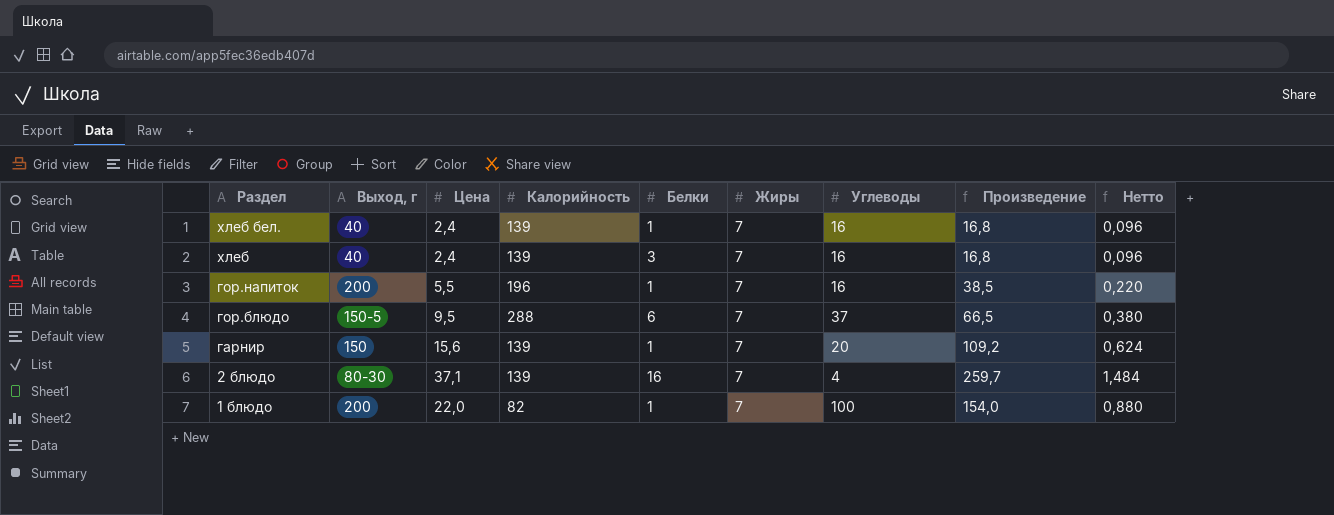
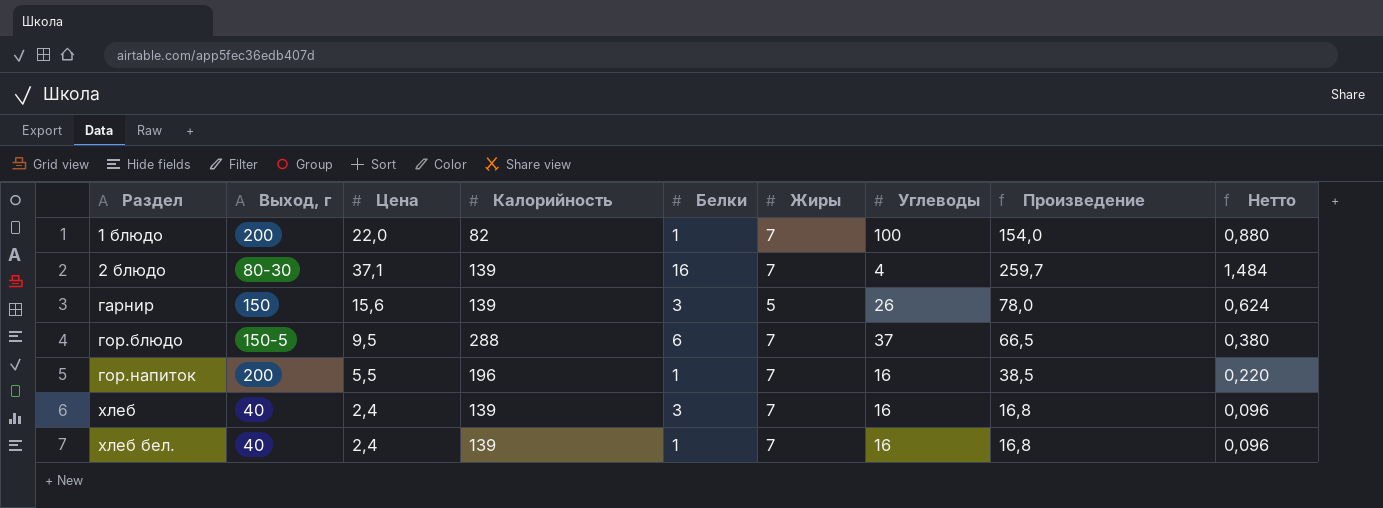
row order: Раздел descending -> Раздел ascending
гарнир | Белки: 1 -> 3
гарнир | Жиры: 7 -> 5
гарнир | Углеводы: 20 -> 26
гарнир | Произведение: 109,2 -> 78,0

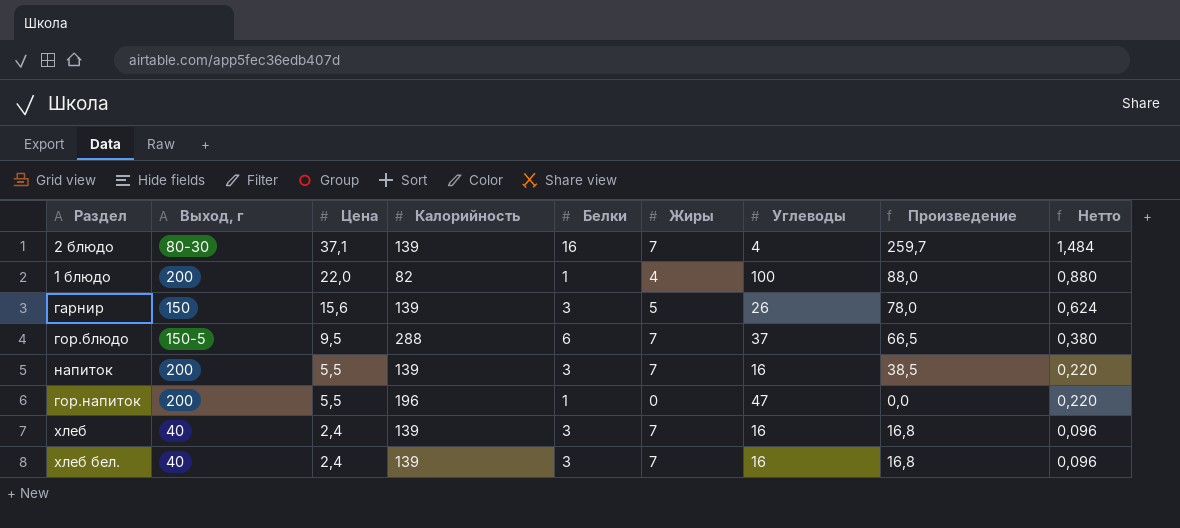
row order: Раздел ascending -> Цена descending
1 блюдо | Жиры: 7 -> 4
1 блюдо | Произведение: 154,0 -> 88,0
row напиток: none -> 200 | 5,5 | 139 | 3 | 7 | 16 | 38,5 | 0,220
гор.напиток | Жиры: 7 -> 0
гор.напиток | Углеводы: 16 -> 47
гор.напиток | Произведение: 38,5 -> 0,0
хлеб бел. | Белки: 1 -> 3

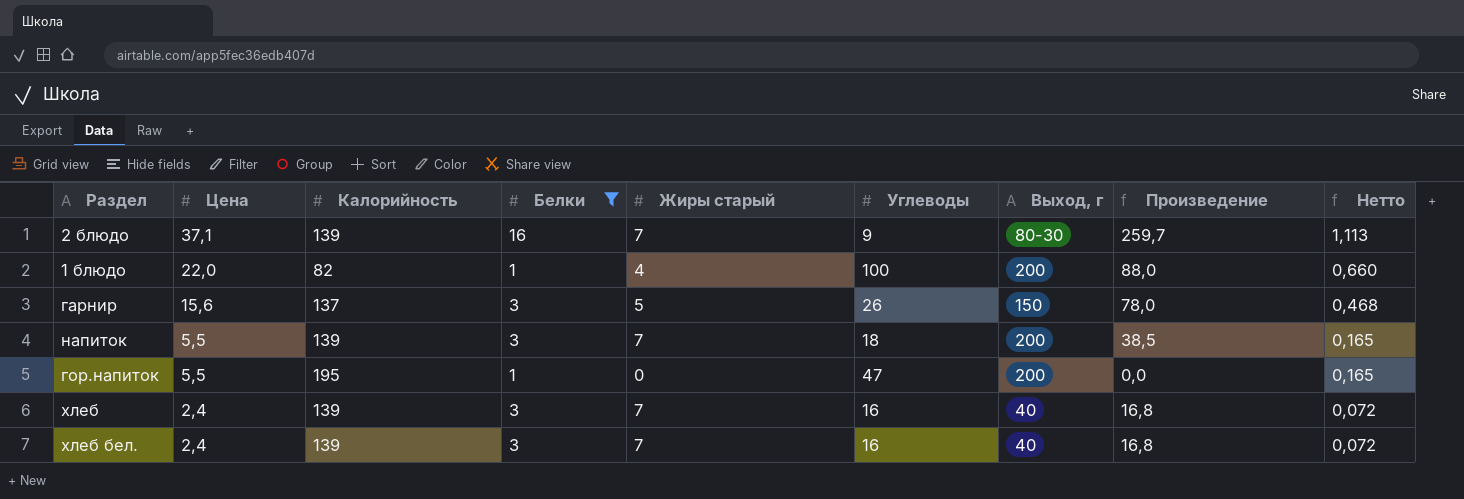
filter: none -> Белки != 6
column name: Жиры -> Жиры старый
column Выход, г | position: 2 -> 7
column Нетто | formula: [Цена] * 0,04 -> [Цена] * 0,03
2 блюдо | Углеводы: 4 -> 9
гарнир | Калорийность: 139 -> 137
напиток | Углеводы: 16 -> 18
гор.напиток | Калорийность: 196 -> 195

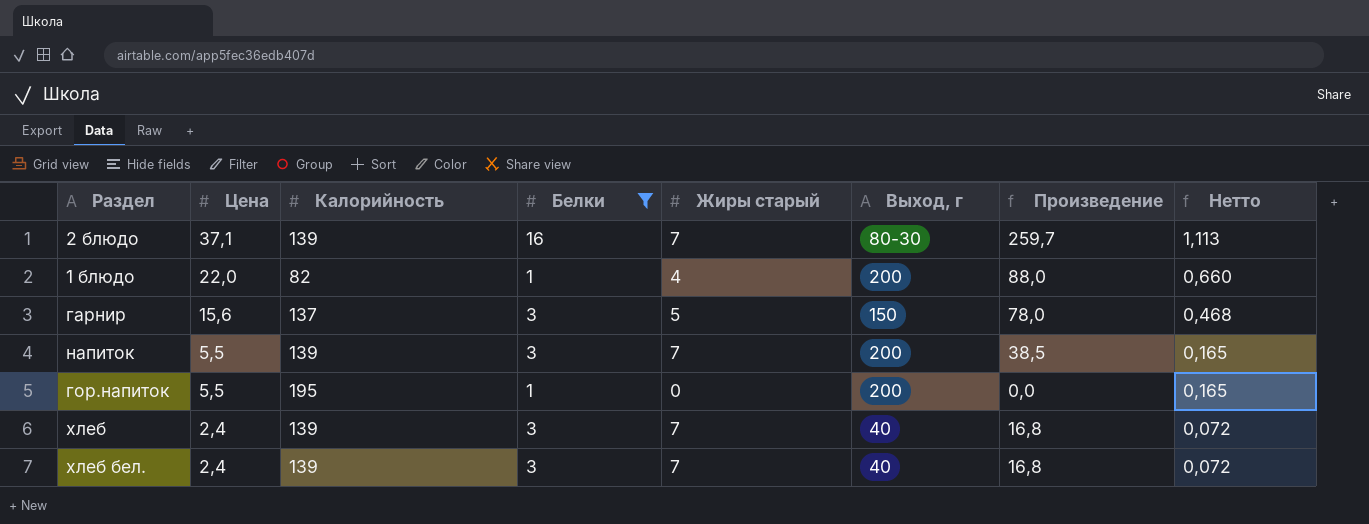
column Углеводы | position: 6 -> none

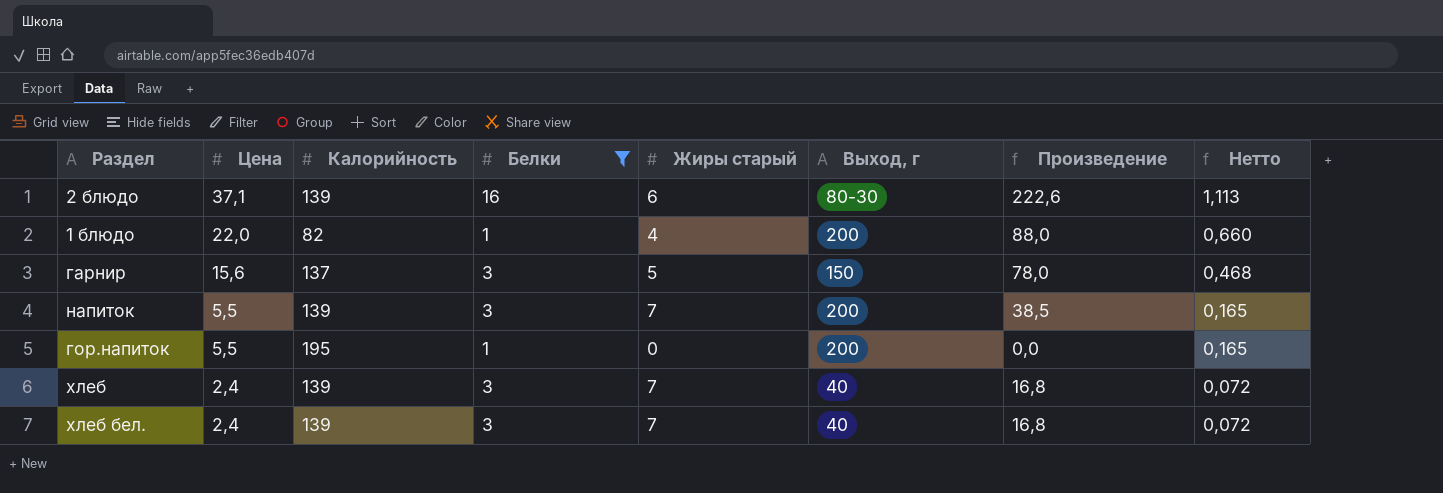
2 блюдо | Жиры старый: 7 -> 6
2 блюдо | Произведение: 259,7 -> 222,6

